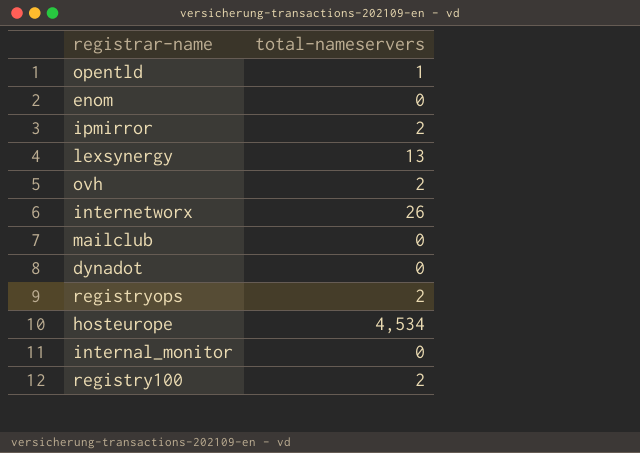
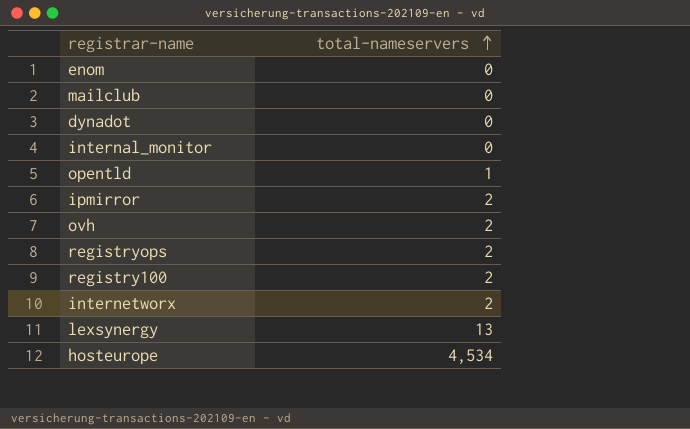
row order: none -> total-nameservers ascending
internetworx | total-nameservers: 26 -> 2

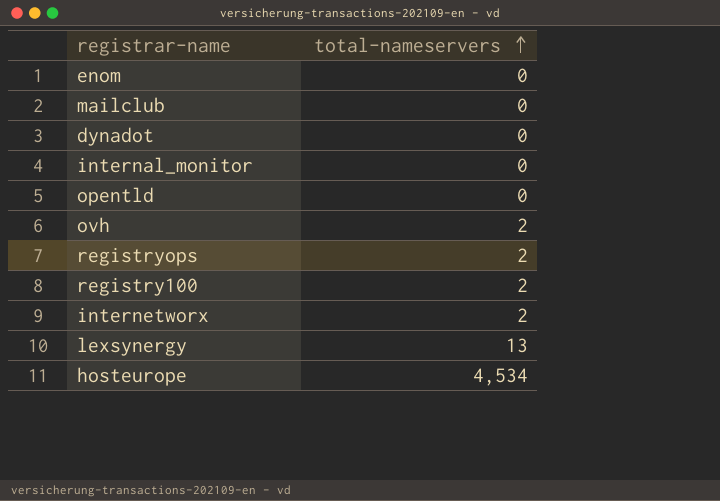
row ipmirror: 2 -> none
opentld | total-nameservers: 1 -> 0

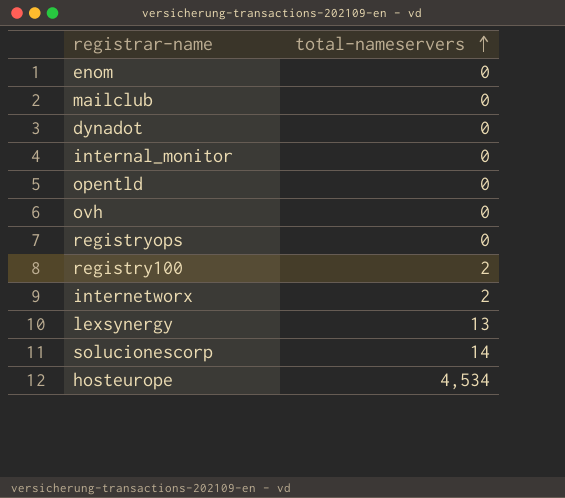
ovh | total-nameservers: 2 -> 0
registryops | total-nameservers: 2 -> 0
row solucionescorp: none -> 14

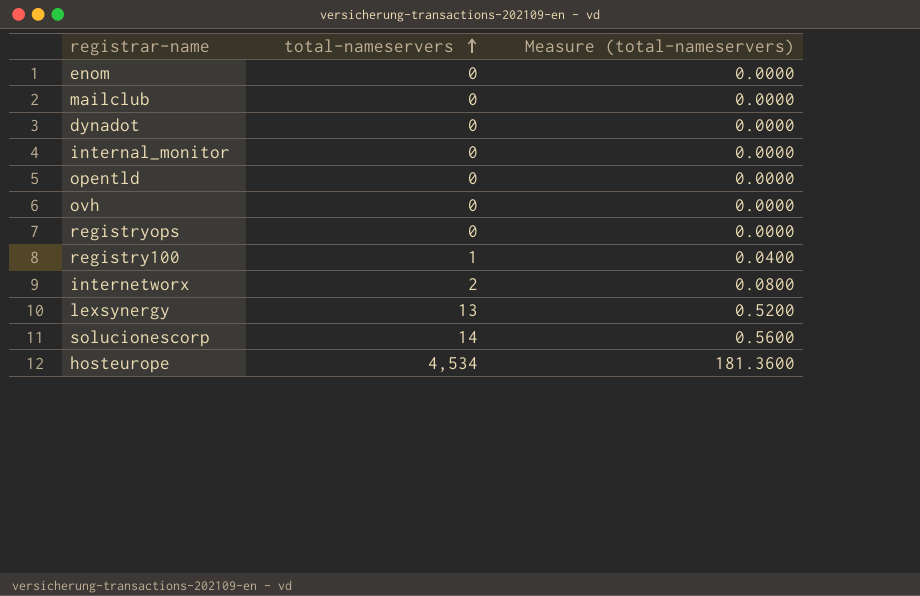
column Measure (total-nameservers) | formula: none -> [total-nameservers] * 0.04
registry100 | total-nameservers: 2 -> 1

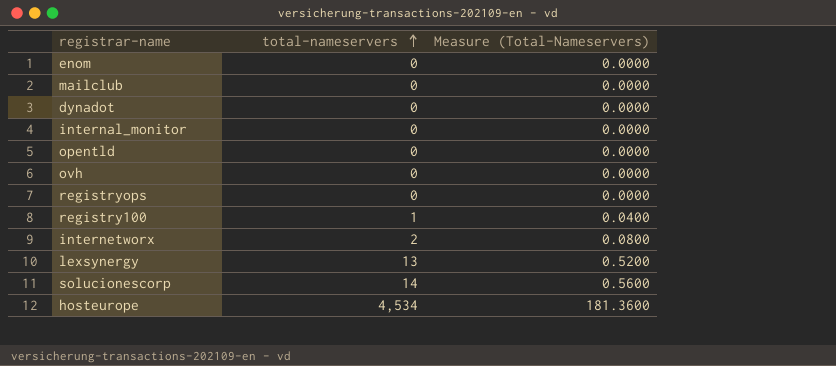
column name: Measure (total-nameservers) -> Measure (Total-Nameservers)

